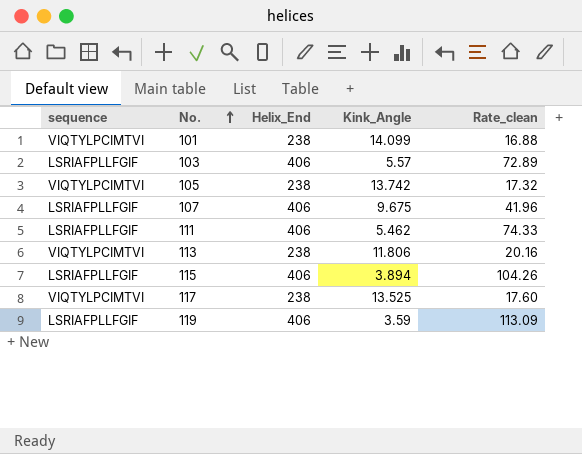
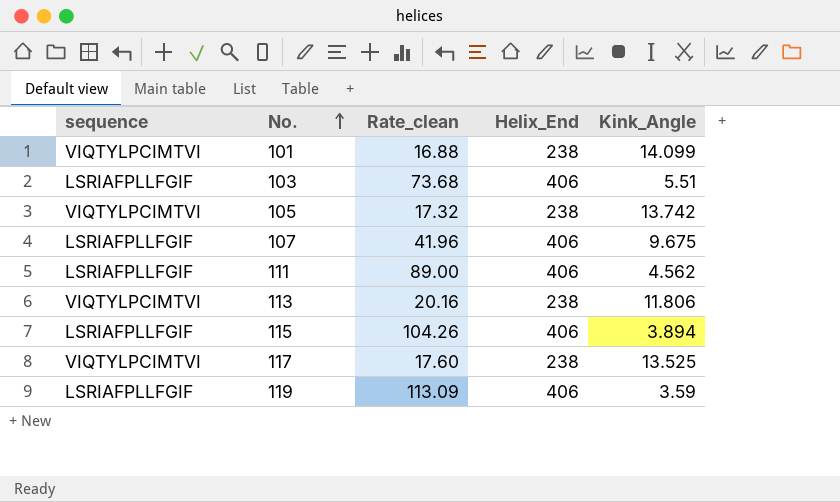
column Rate_clean | position: 5 -> 3
103 | Rate_clean: 72.89 -> 73.68
103 | Kink_Angle: 5.57 -> 5.51
111 | Rate_clean: 74.33 -> 89.00
111 | Kink_Angle: 5.462 -> 4.562

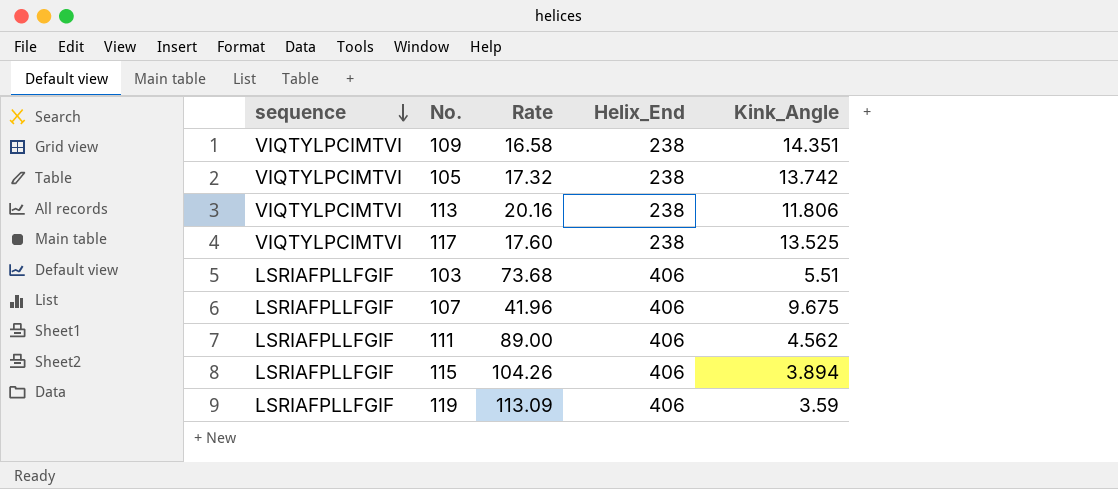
row order: No. ascending -> sequence descending
column name: Rate_clean -> Rate
row 101: VIQTYLPCIMTVI | 16.88 | 238 | 14.099 -> none
row 109: none -> VIQTYLPCIMTVI | 16.58 | 238 | 14.351

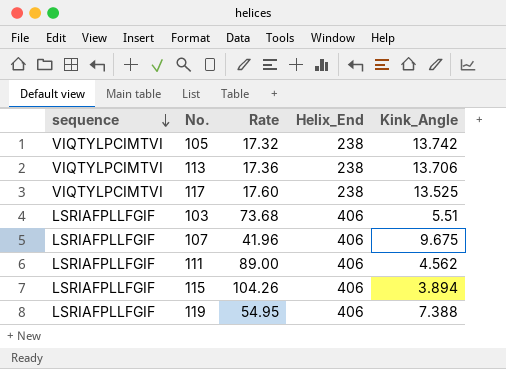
row 109: VIQTYLPCIMTVI | 16.58 | 238 | 14.351 -> none
113 | Rate: 20.16 -> 17.36
113 | Kink_Angle: 11.806 -> 13.706
119 | Rate: 113.09 -> 54.95
119 | Kink_Angle: 3.59 -> 7.388

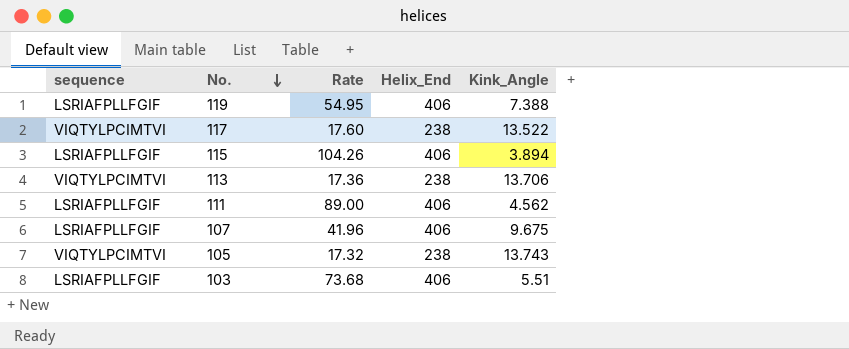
row order: sequence descending -> No. descending
117 | Kink_Angle: 13.525 -> 13.522
105 | Kink_Angle: 13.742 -> 13.743

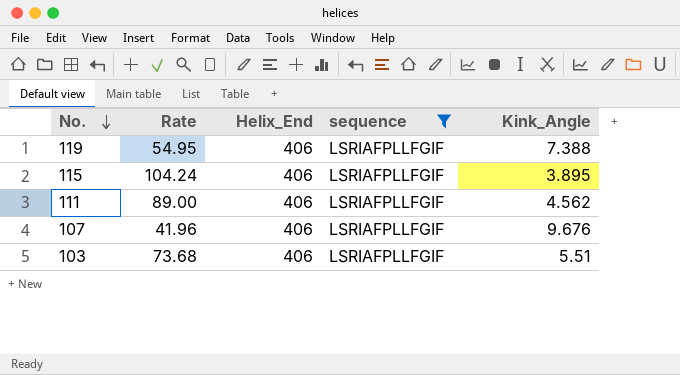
filter: none -> sequence = LSRIAFPLLFGIF
column sequence | position: 1 -> 4
115 | Rate: 104.26 -> 104.24
115 | Kink_Angle: 3.894 -> 3.895
107 | Kink_Angle: 9.675 -> 9.676

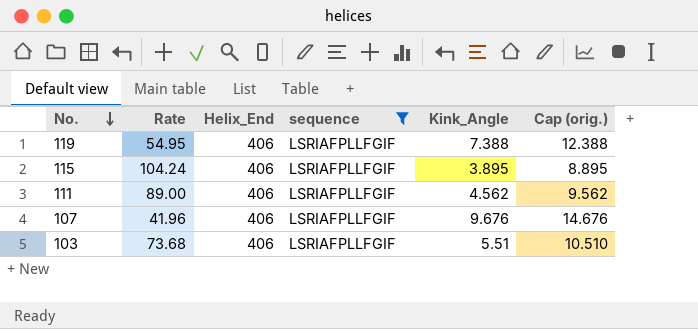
column Cap (orig.) | formula: none -> [Kink_Angle] + 5

